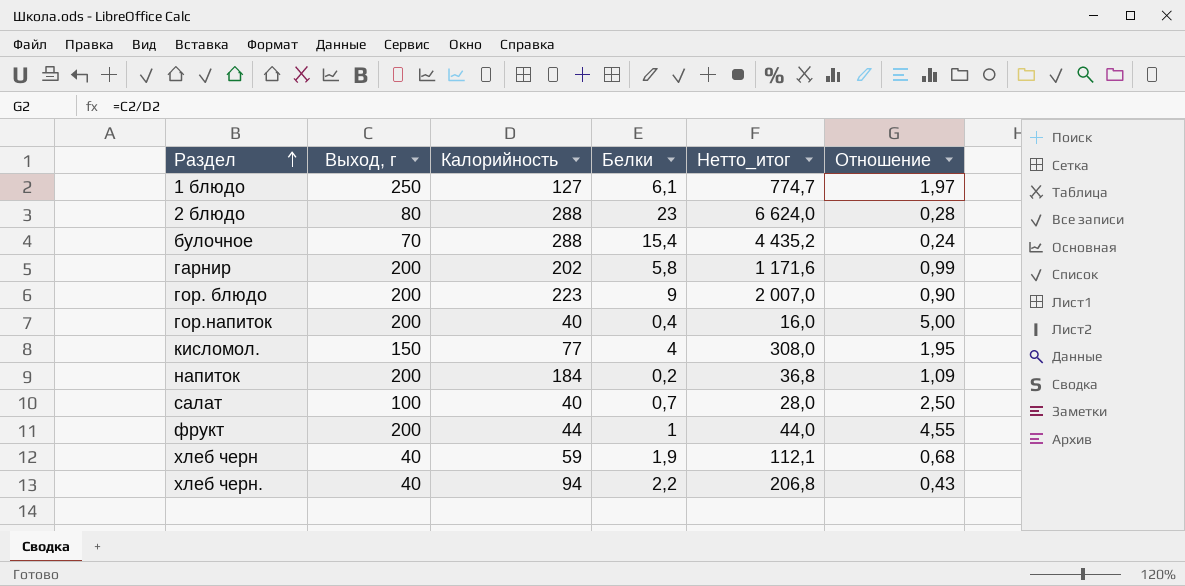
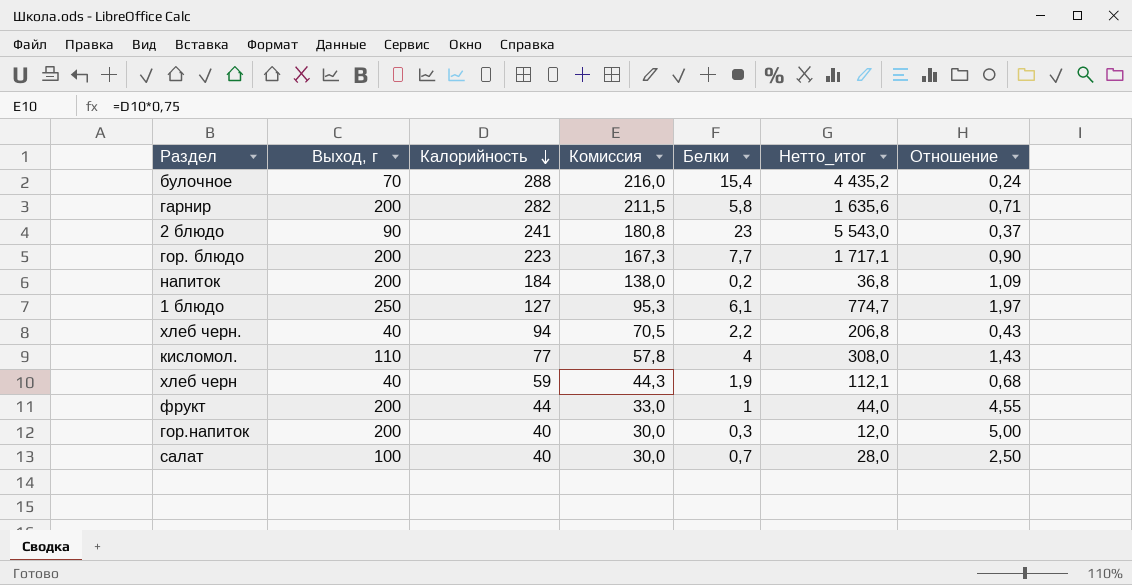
row order: Раздел ascending -> Калорийность descending
column Комиссия | formula: none -> [Калорийность] * 0,75
гарнир | Калорийность: 202 -> 282
гарнир | Нетто_итог: 1 171,6 -> 1 635,6
гарнир | Отношение: 0,99 -> 0,71
2 блюдо | Выход, г: 80 -> 90
2 блюдо | Калорийность: 288 -> 241
2 блюдо | Нетто_итог: 6 624,0 -> 5 543,0
2 блюдо | Отношение: 0,28 -> 0,37
гор. блюдо | Белки: 9 -> 7,7
гор. блюдо | Нетто_итог: 2 007,0 -> 1 717,1
кисломол. | Выход, г: 150 -> 110
кисломол. | Отношение: 1,95 -> 1,43
гор.напиток | Белки: 0,4 -> 0,3
гор.напиток | Нетто_итог: 16,0 -> 12,0

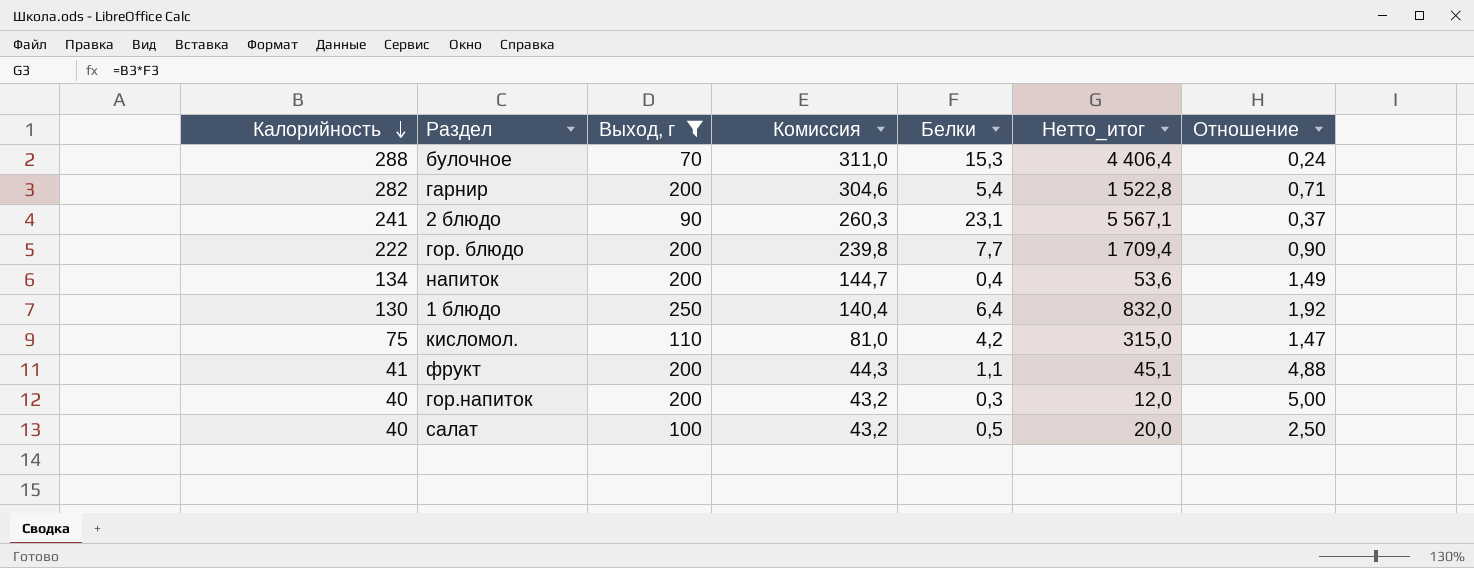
filter: none -> Выход, г != 40
column Калорийность | position: 3 -> 1
column Комиссия | formula: [Калорийность] * 0,75 -> [Калорийность] * 1,08
булочное | Белки: 15,4 -> 15,3
булочное | Нетто_итог: 4 435,2 -> 4 406,4
гарнир | Белки: 5,8 -> 5,4
гарнир | Нетто_итог: 1 635,6 -> 1 522,8
2 блюдо | Белки: 23 -> 23,1
2 блюдо | Нетто_итог: 5 543,0 -> 5 567,1
гор. блюдо | Калорийность: 223 -> 222
гор. блюдо | Нетто_итог: 1 717,1 -> 1 709,4
напиток | Калорийность: 184 -> 134
напиток | Белки: 0,2 -> 0,4
напиток | Нетто_итог: 36,8 -> 53,6
напиток | Отношение: 1,09 -> 1,49
1 блюдо | Калорийность: 127 -> 130
1 блюдо | Белки: 6,1 -> 6,4
1 блюдо | Нетто_итог: 774,7 -> 832,0
1 блюдо | Отношение: 1,97 -> 1,92
кисломол. | Калорийность: 77 -> 75
кисломол. | Белки: 4 -> 4,2
кисломол. | Нетто_итог: 308,0 -> 315,0
кисломол. | Отношение: 1,43 -> 1,47
фрукт | Калорийность: 44 -> 41
фрукт | Белки: 1 -> 1,1
фрукт | Нетто_итог: 44,0 -> 45,1
фрукт | Отношение: 4,55 -> 4,88
салат | Белки: 0,7 -> 0,5
салат | Нетто_итог: 28,0 -> 20,0

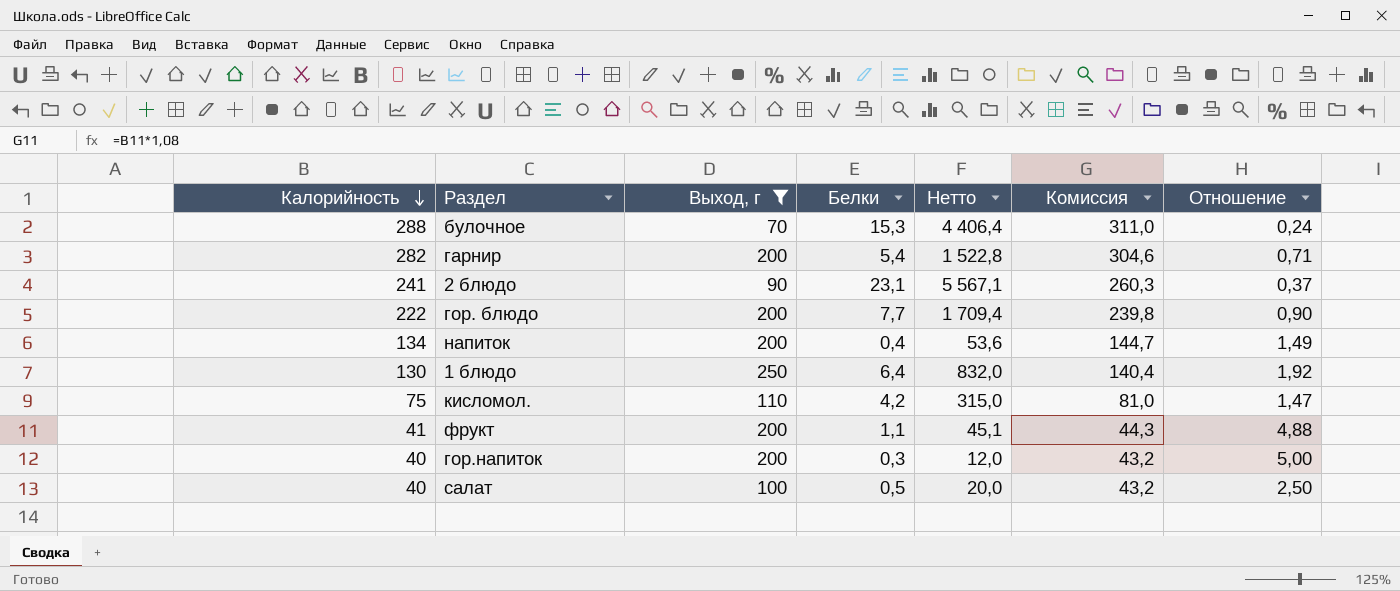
column name: Нетто_итог -> Нетто
column Комиссия | position: 4 -> 6

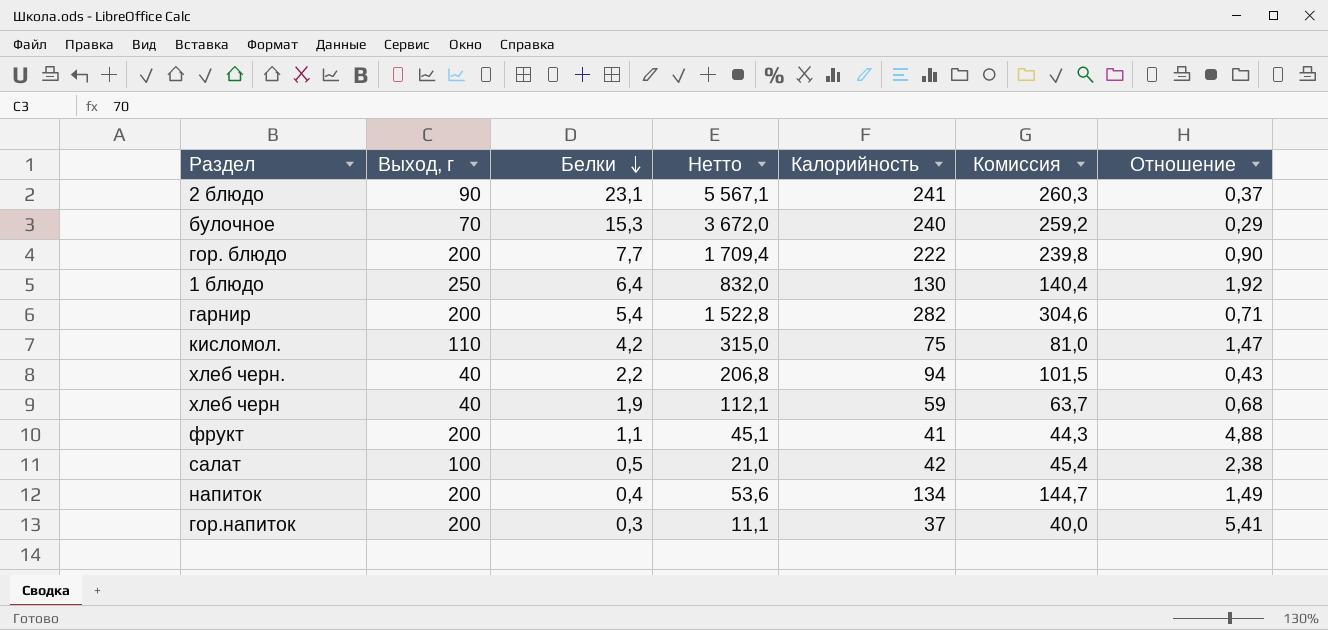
filter: Выход, г != 40 -> none
row order: Калорийность descending -> Белки descending
column Калорийность | position: 1 -> 5
булочное | Нетто: 4 406,4 -> 3 672,0
булочное | Калорийность: 288 -> 240
булочное | Комиссия: 311,0 -> 259,2
булочное | Отношение: 0,24 -> 0,29
салат | Нетто: 20,0 -> 21,0
салат | Калорийность: 40 -> 42
салат | Комиссия: 43,2 -> 45,4
салат | Отношение: 2,50 -> 2,38
гор.напиток | Нетто: 12,0 -> 11,1
гор.напиток | Калорийность: 40 -> 37
гор.напиток | Комиссия: 43,2 -> 40,0
гор.напиток | Отношение: 5,00 -> 5,41

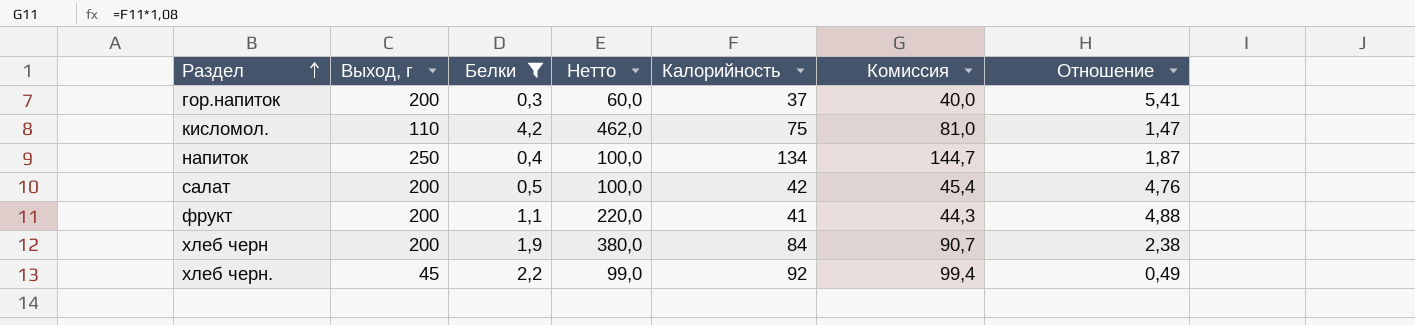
filter: none -> Белки <= 4,2
row order: Белки descending -> Раздел ascending
column Нетто | formula: [Белки] * [Калорийность] -> [Выход, г] * [Белки]
напиток | Выход, г: 200 -> 250
напиток | Отношение: 1,49 -> 1,87
салат | Выход, г: 100 -> 200
салат | Отношение: 2,38 -> 4,76
хлеб черн | Выход, г: 40 -> 200
хлеб черн | Калорийность: 59 -> 84
хлеб черн | Комиссия: 63,7 -> 90,7
хлеб черн | Отношение: 0,68 -> 2,38
хлеб черн. | Выход, г: 40 -> 45
хлеб черн. | Калорийность: 94 -> 92
хлеб черн. | Комиссия: 101,5 -> 99,4
хлеб черн. | Отношение: 0,43 -> 0,49

